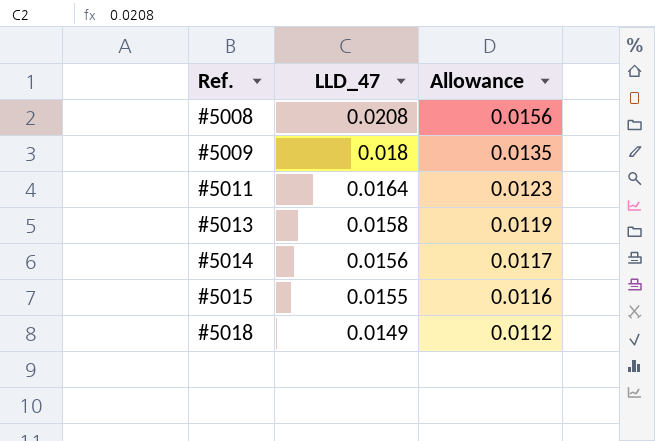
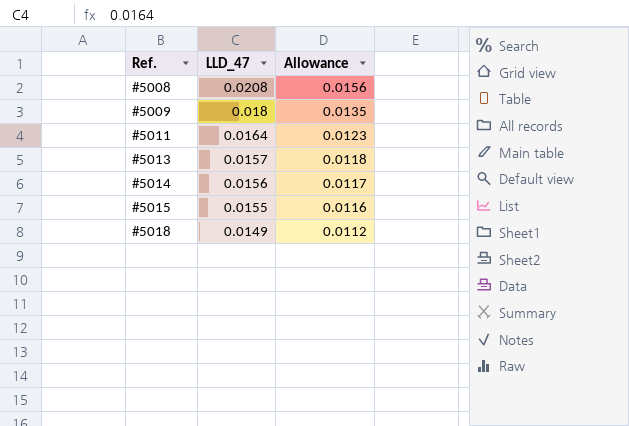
#5013 | LLD_47: 0.0158 -> 0.0157
#5013 | Allowance: 0.0119 -> 0.0118

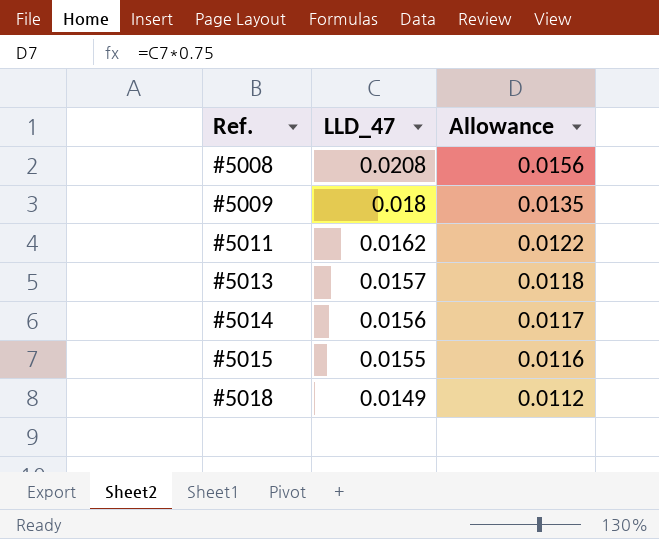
#5011 | LLD_47: 0.0164 -> 0.0162
#5011 | Allowance: 0.0123 -> 0.0122

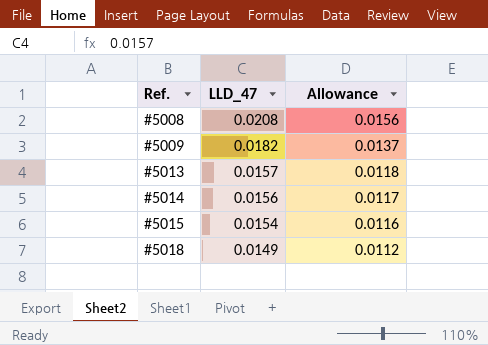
row #5011: 0.0162 | 0.0122 -> none
#5009 | LLD_47: 0.018 -> 0.0182
#5009 | Allowance: 0.0135 -> 0.0137
#5015 | LLD_47: 0.0155 -> 0.0154

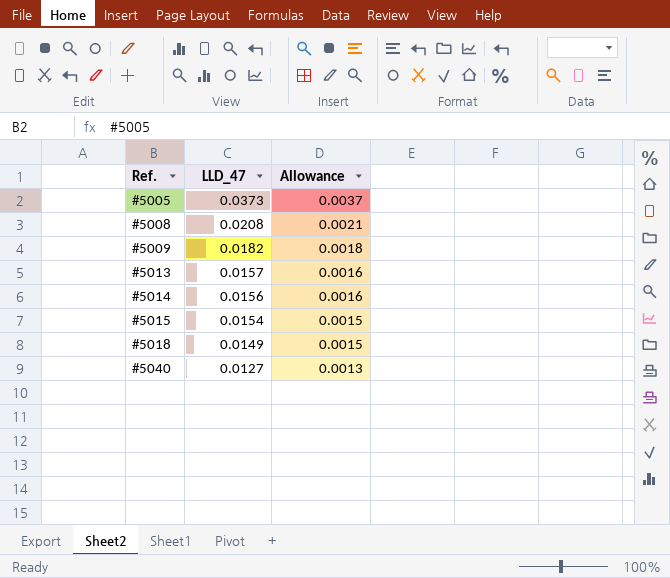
column Allowance | formula: [LLD_47] * 0.75 -> [LLD_47] * 0.1
row #5005: none -> 0.0373 | 0.0037
row #5040: none -> 0.0127 | 0.0013

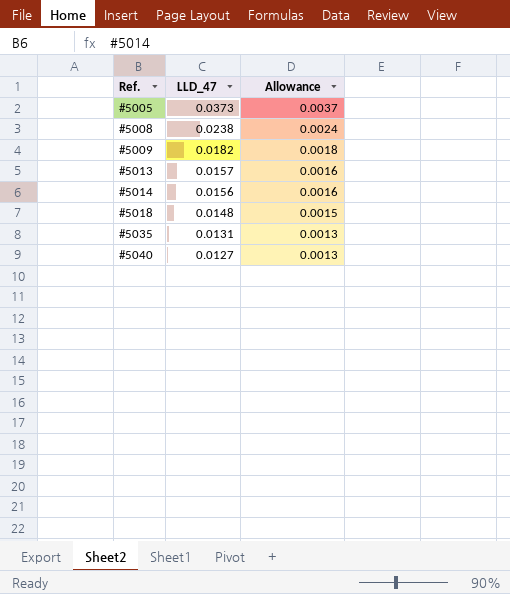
row #5015: 0.0154 | 0.0015 -> none
#5008 | LLD_47: 0.0208 -> 0.0238
#5008 | Allowance: 0.0021 -> 0.0024
#5018 | LLD_47: 0.0149 -> 0.0148
row #5035: none -> 0.0131 | 0.0013

